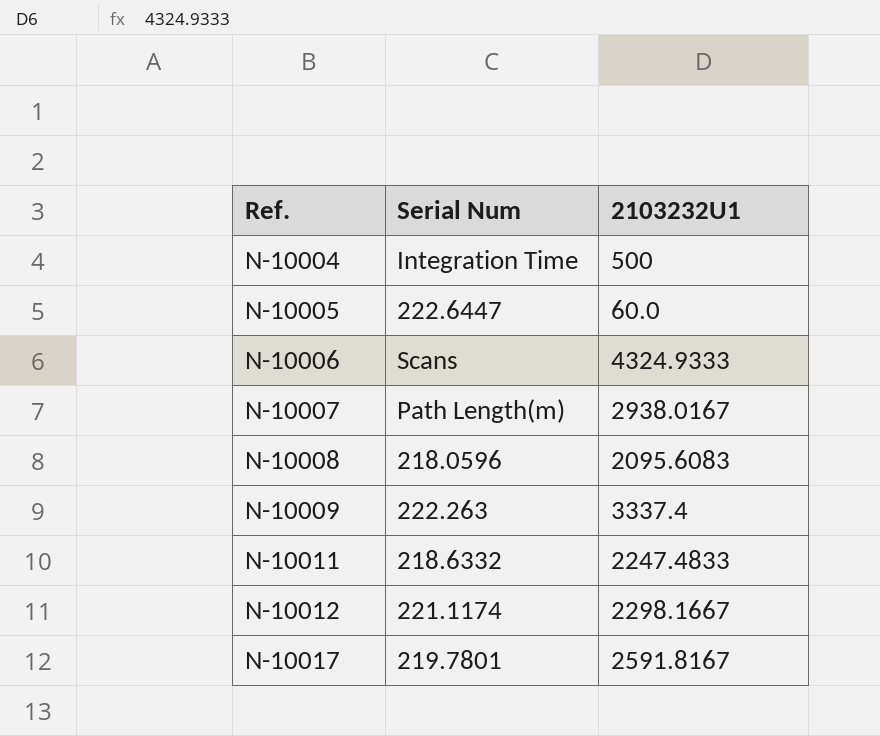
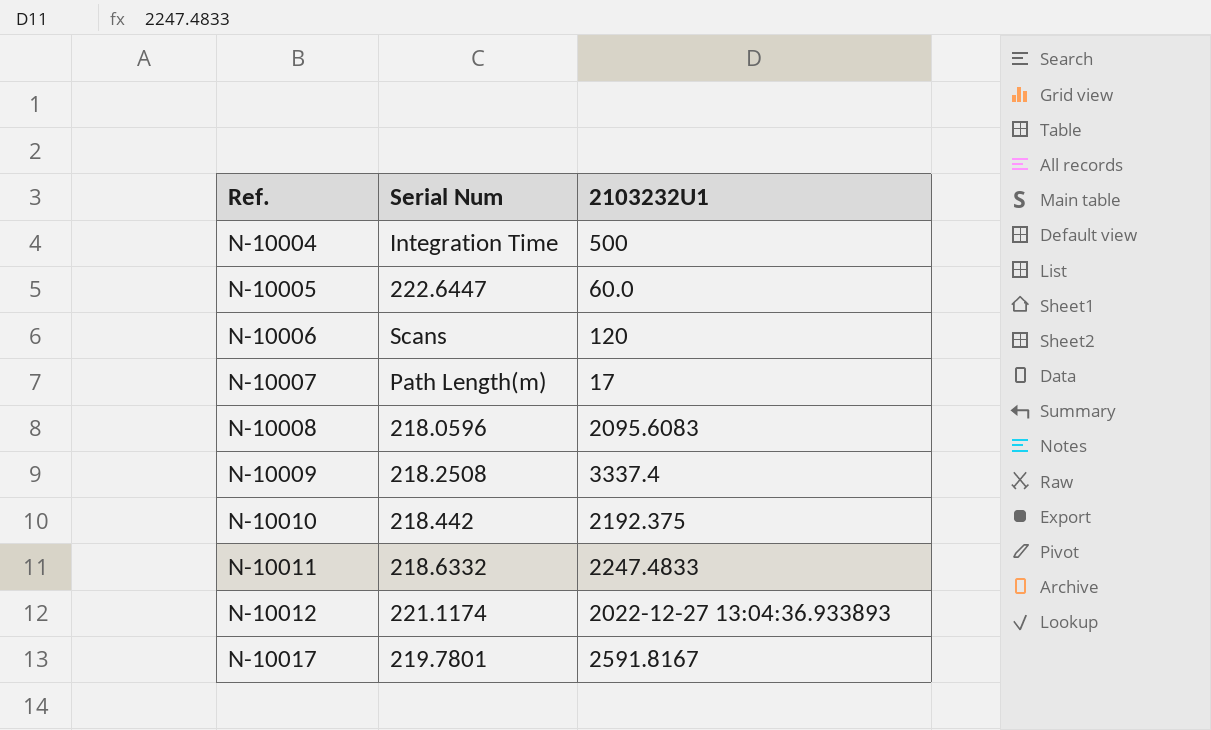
N-10006 | 2103232U1: 4324.9333 -> 120
N-10007 | 2103232U1: 2938.0167 -> 17
N-10009 | Serial Num: 222.263 -> 218.2508
row N-10010: none -> 218.442 | 2192.375
N-10012 | 2103232U1: 2298.1667 -> 2022-12-27 13:04:36.933893

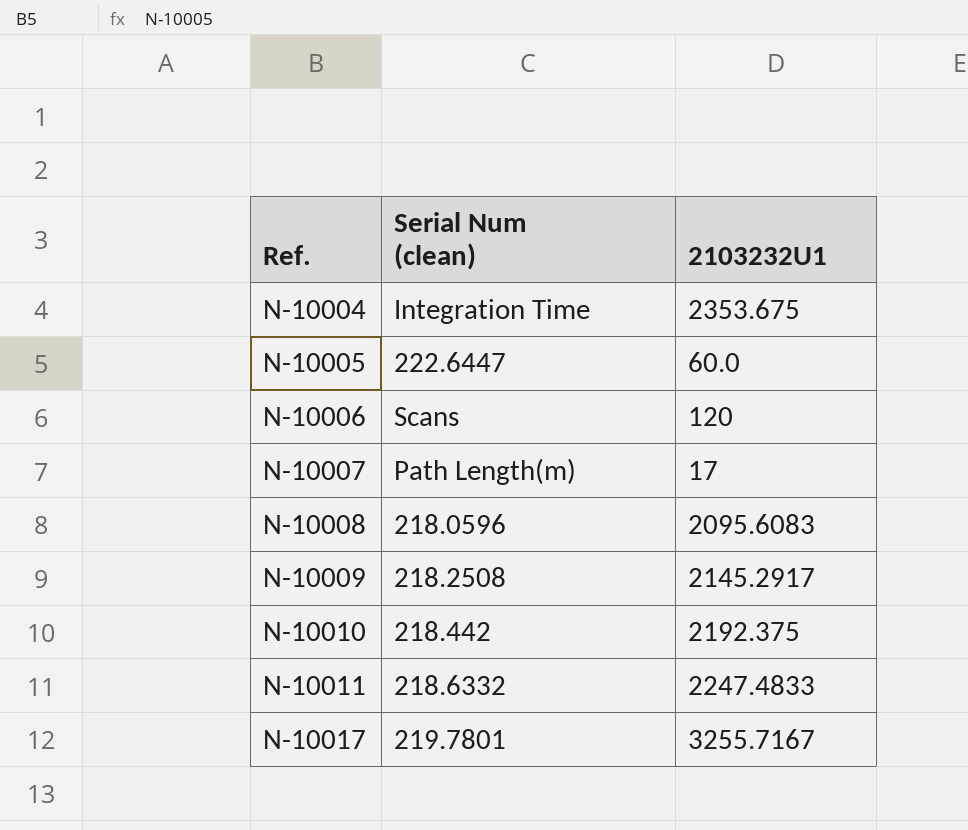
column name: Serial Num -> Serial Num (clean)
row N-10012: 221.1174 | 2022-12-27 13:04:36.933893 -> none
N-10004 | 2103232U1: 500 -> 2353.675
N-10009 | 2103232U1: 3337.4 -> 2145.2917
N-10017 | 2103232U1: 2591.8167 -> 3255.7167

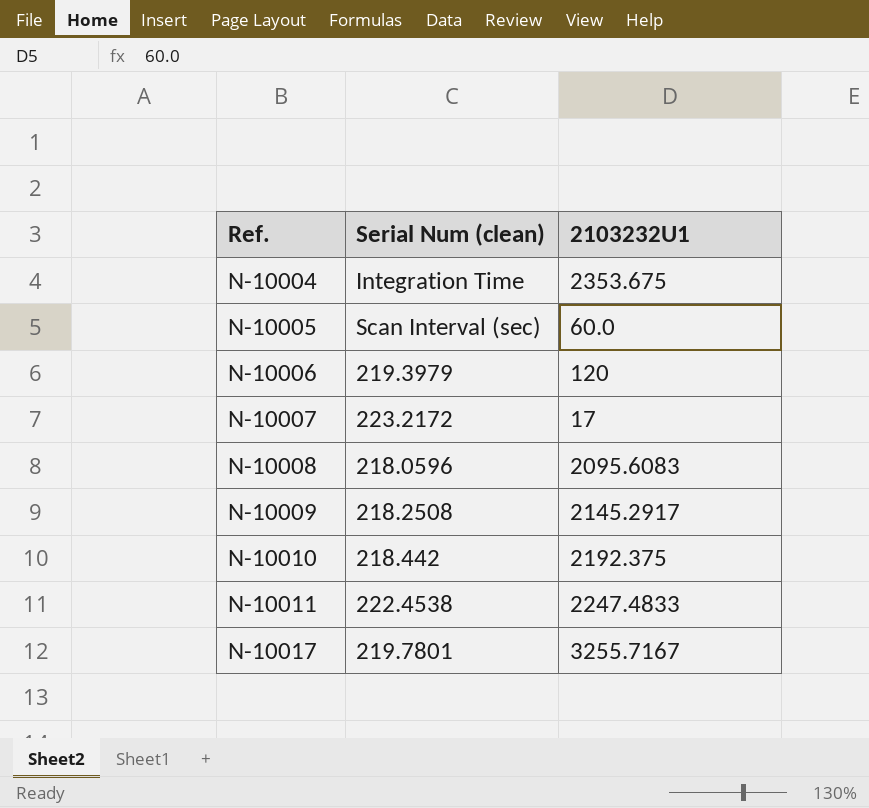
N-10005 | Serial Num (clean): 222.6447 -> Scan Interval (sec)
N-10006 | Serial Num (clean): Scans -> 219.3979
N-10007 | Serial Num (clean): Path Length(m) -> 223.2172
N-10011 | Serial Num (clean): 218.6332 -> 222.4538

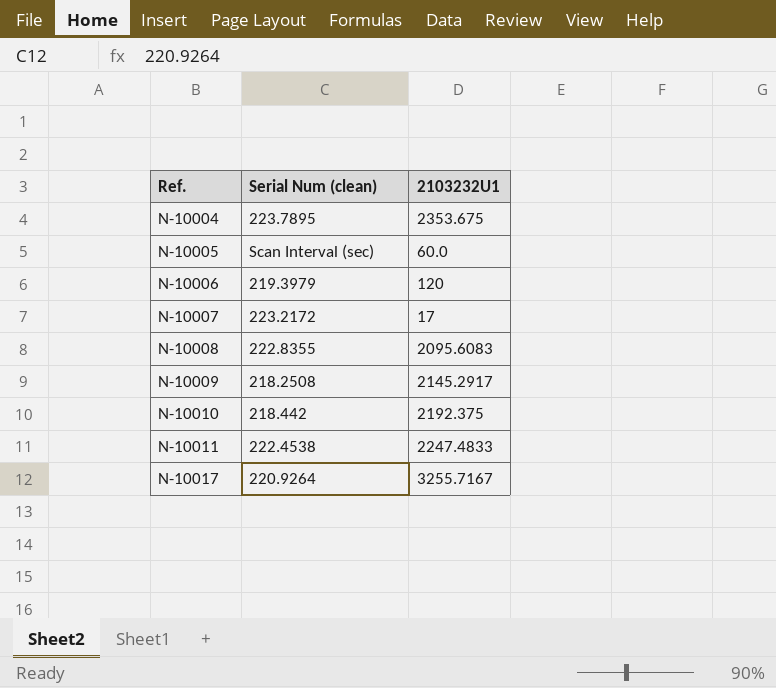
N-10004 | Serial Num (clean): Integration Time -> 223.7895
N-10008 | Serial Num (clean): 218.0596 -> 222.8355
N-10017 | Serial Num (clean): 219.7801 -> 220.9264

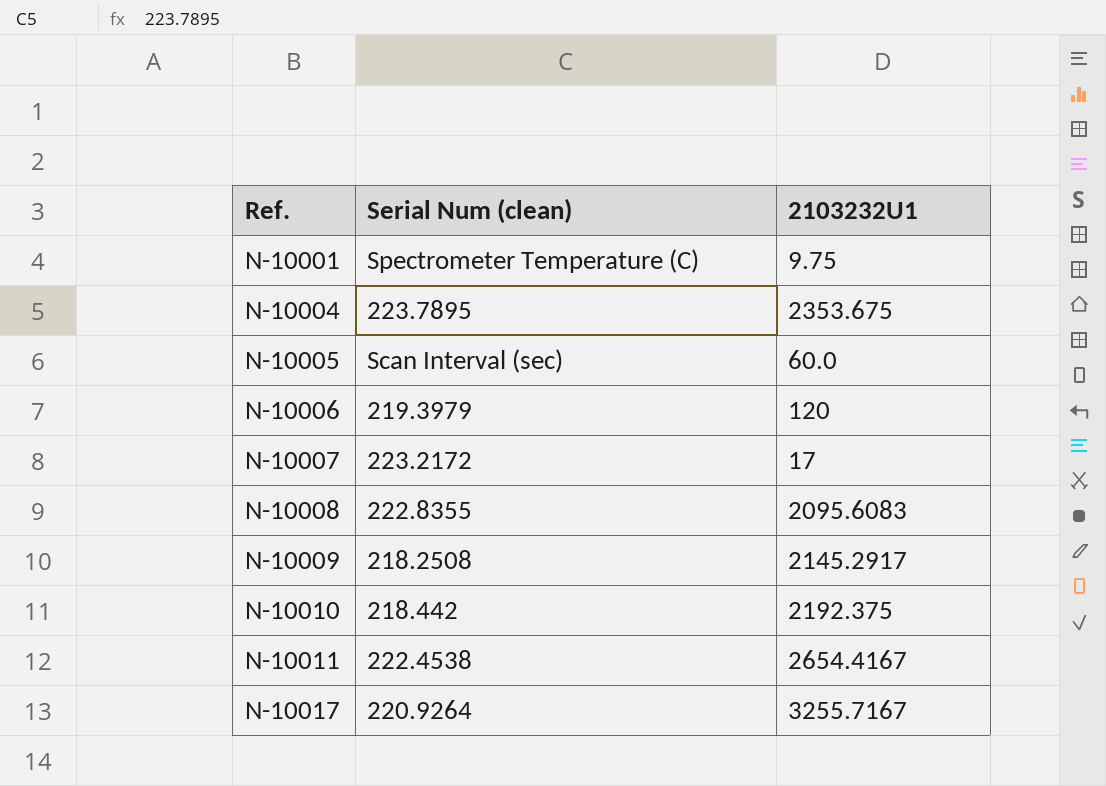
row N-10001: none -> Spectrometer Temperature (C) | 9.75
N-10011 | 2103232U1: 2247.4833 -> 2654.4167

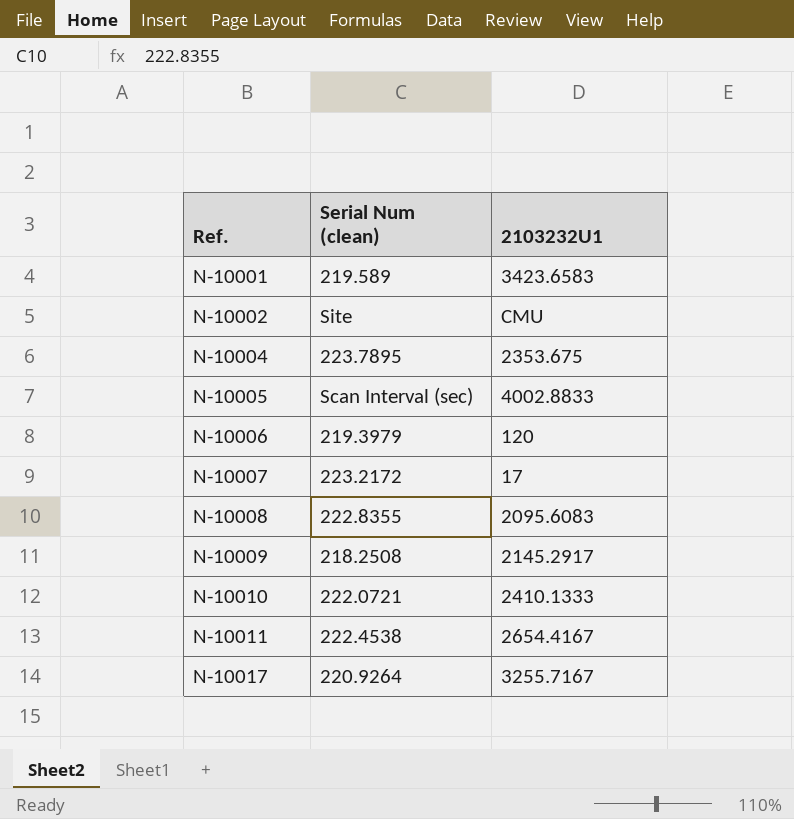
N-10001 | Serial Num (clean): Spectrometer Temperature (C) -> 219.589
N-10001 | 2103232U1: 9.75 -> 3423.6583
row N-10002: none -> Site | CMU
N-10005 | 2103232U1: 60.0 -> 4002.8833
N-10010 | Serial Num (clean): 218.442 -> 222.0721
N-10010 | 2103232U1: 2192.375 -> 2410.1333

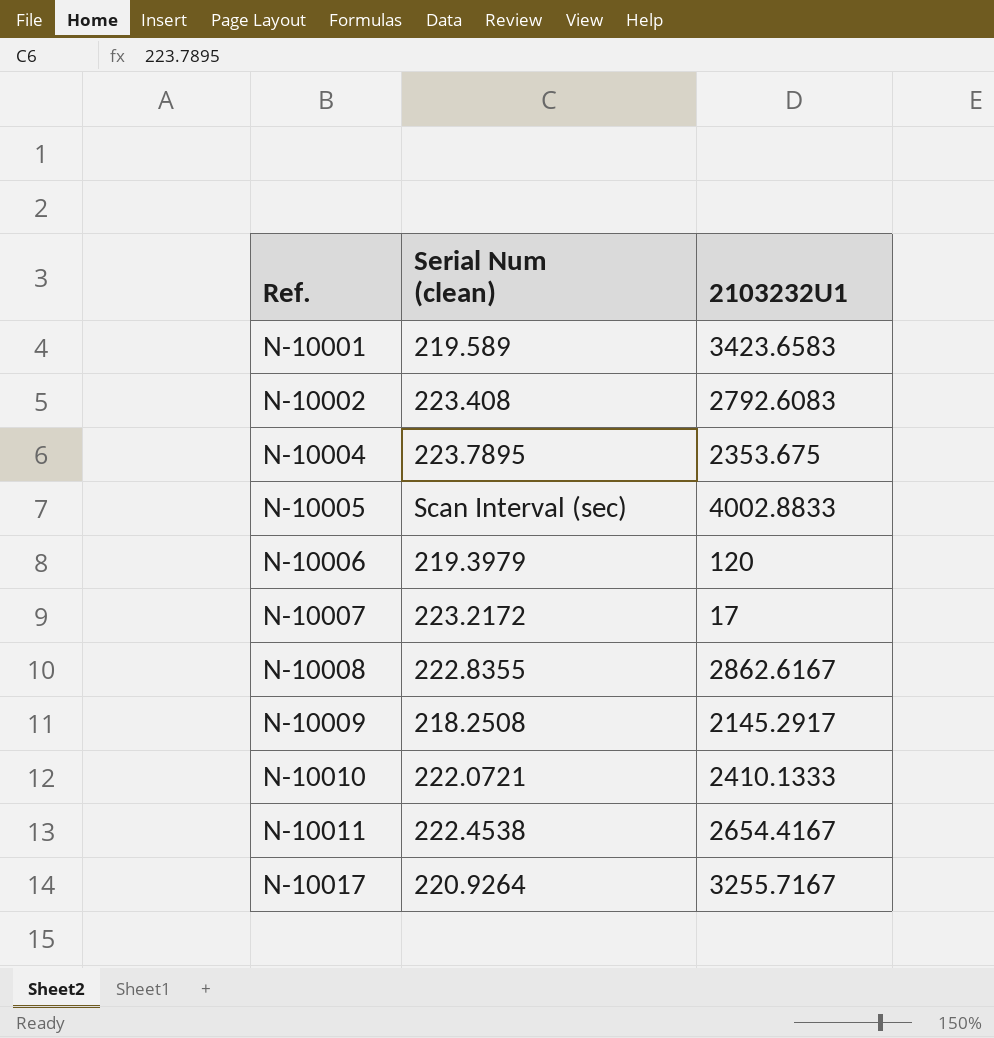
N-10002 | Serial Num (clean): Site -> 223.408
N-10002 | 2103232U1: CMU -> 2792.6083
N-10008 | 2103232U1: 2095.6083 -> 2862.6167

